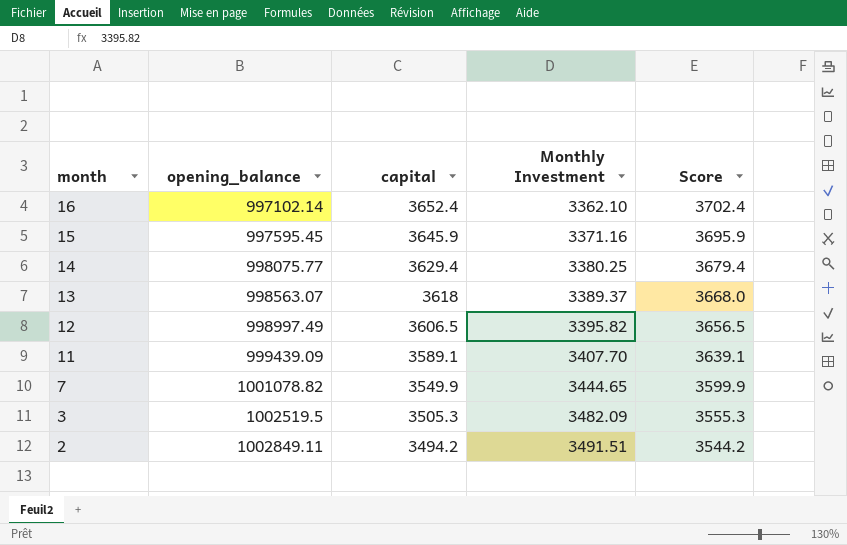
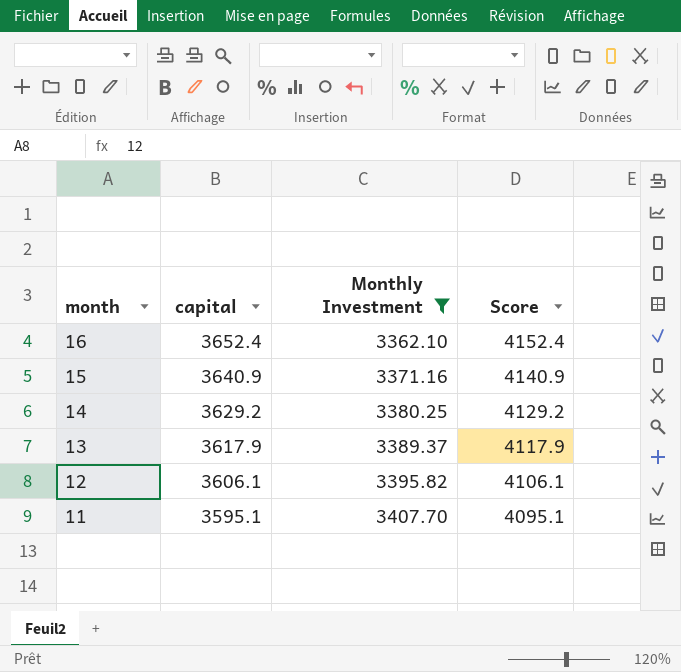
filter: none -> Monthly Investment <= 3407.70
column opening_balance | position: 2 -> none
column Score | formula: [capital] + 50 -> [capital] + 500
15 | capital: 3645.9 -> 3640.9
14 | capital: 3629.4 -> 3629.2
13 | capital: 3618 -> 3617.9
12 | capital: 3606.5 -> 3606.1
11 | capital: 3589.1 -> 3595.1

